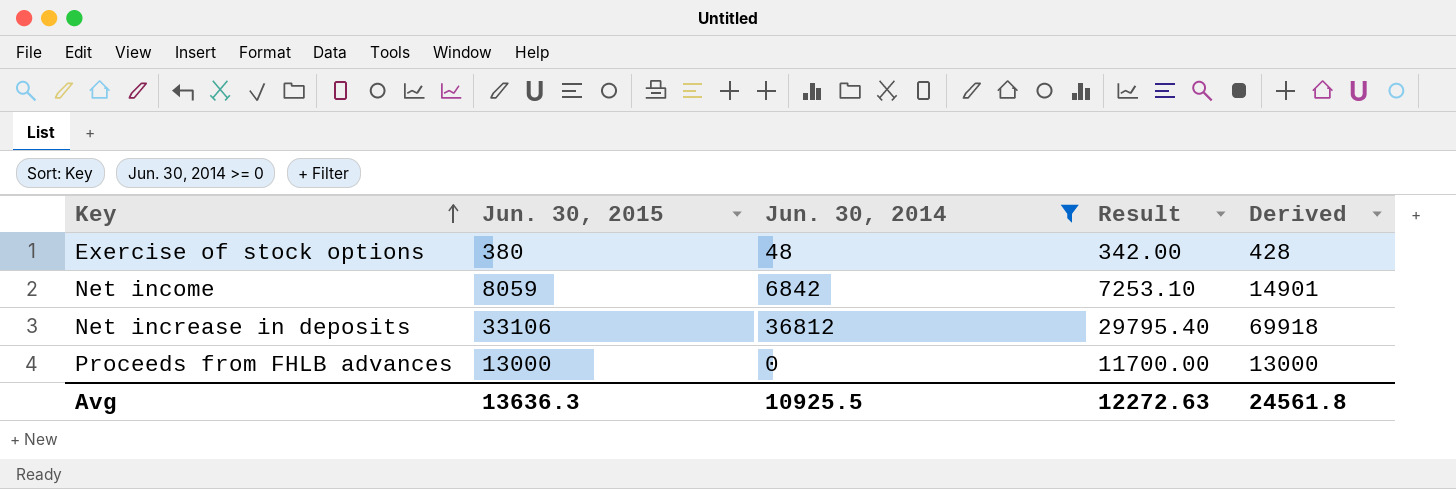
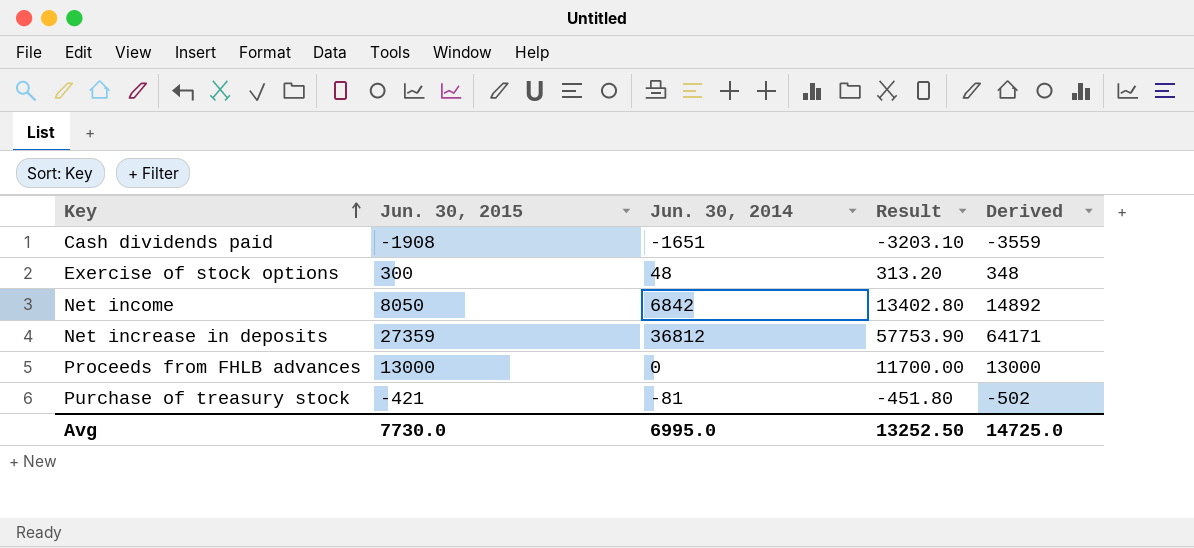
filter: Jun. 30, 2014 >= 0 -> none
column Result | formula: [Jun. 30, 2015] * 0.9 -> [Derived] * 0.9
Exercise of stock options | Jun. 30, 2015: 380 -> 300
Exercise of stock options | Derived: 428 -> 348
Net income | Jun. 30, 2015: 8059 -> 8050
Net income | Derived: 14901 -> 14892
Net increase in deposits | Jun. 30, 2015: 33106 -> 27359
Net increase in deposits | Derived: 69918 -> 64171
Avg | Jun. 30, 2015: 13636.3 -> 7730.0
Avg | Jun. 30, 2014: 10925.5 -> 6995.0
Avg | Result: 12272.63 -> 13252.50
Avg | Derived: 24561.8 -> 14725.0

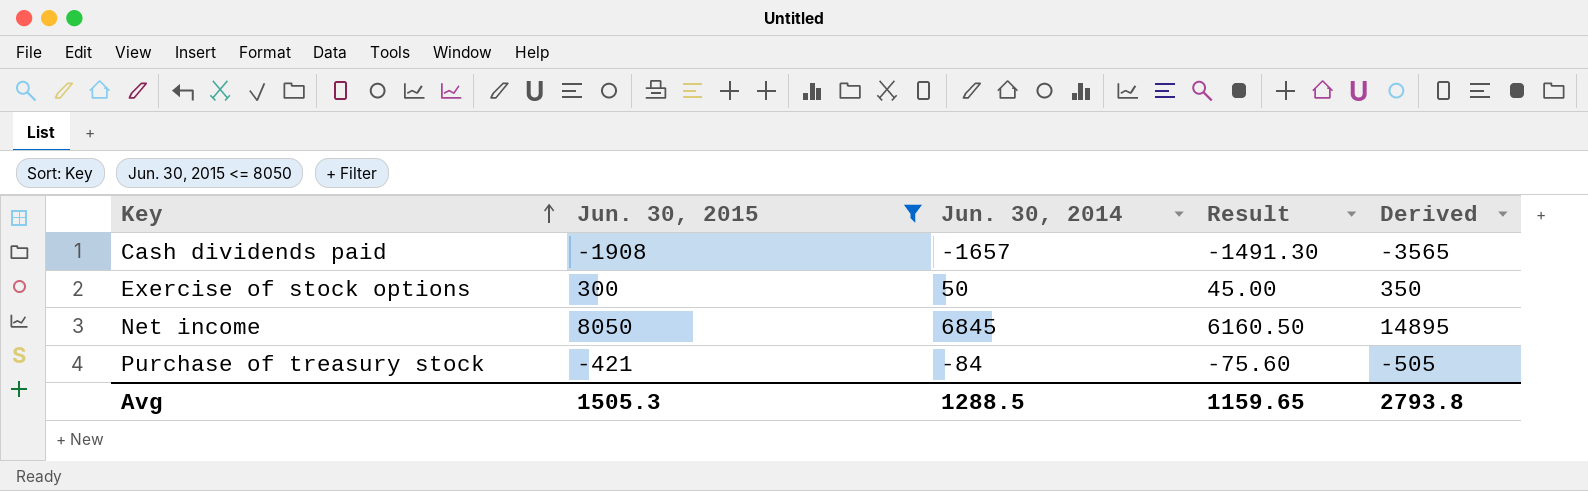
filter: none -> Jun. 30, 2015 <= 8050
column Result | formula: [Derived] * 0.9 -> [Jun. 30, 2014] * 0.9
Cash dividends paid | Jun. 30, 2014: -1651 -> -1657
Cash dividends paid | Derived: -3559 -> -3565
Exercise of stock options | Jun. 30, 2014: 48 -> 50
Exercise of stock options | Derived: 348 -> 350
Net income | Jun. 30, 2014: 6842 -> 6845
Net income | Derived: 14892 -> 14895
Purchase of treasury stock | Jun. 30, 2014: -81 -> -84
Purchase of treasury stock | Derived: -502 -> -505
Avg | Jun. 30, 2015: 7730.0 -> 1505.3
Avg | Jun. 30, 2014: 6995.0 -> 1288.5
Avg | Result: 13252.50 -> 1159.65
Avg | Derived: 14725.0 -> 2793.8

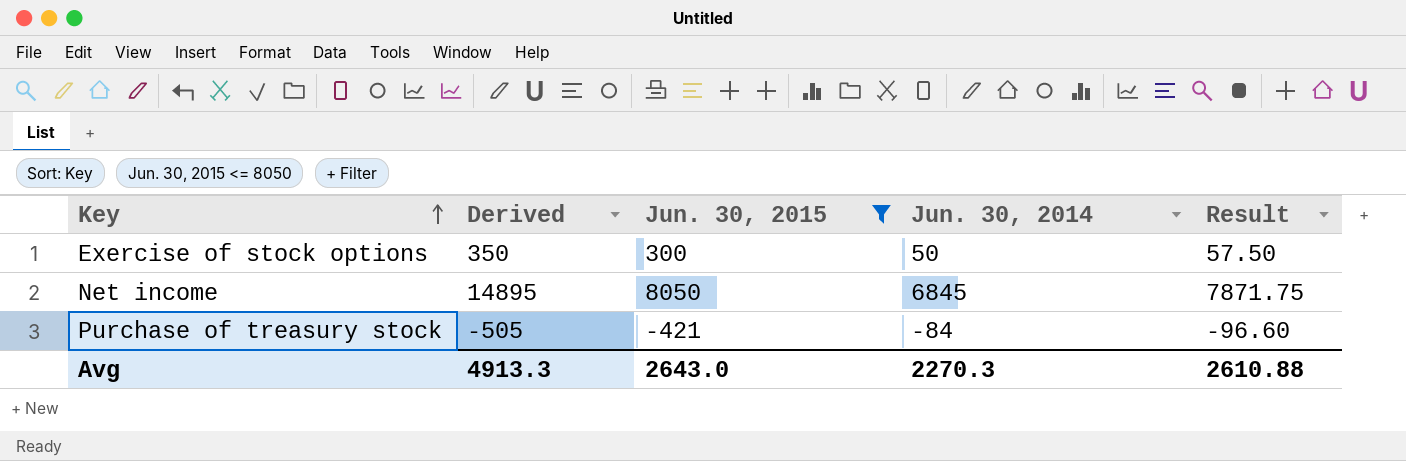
column Derived | position: 5 -> 2
column Result | formula: [Jun. 30, 2014] * 0.9 -> [Jun. 30, 2014] * 1.15
row Cash dividends paid: -1908 | -1657 | -1491.30 | -3565 -> none
Avg | Derived: 2793.8 -> 4913.3
Avg | Jun. 30, 2015: 1505.3 -> 2643.0
Avg | Jun. 30, 2014: 1288.5 -> 2270.3
Avg | Result: 1159.65 -> 2610.88

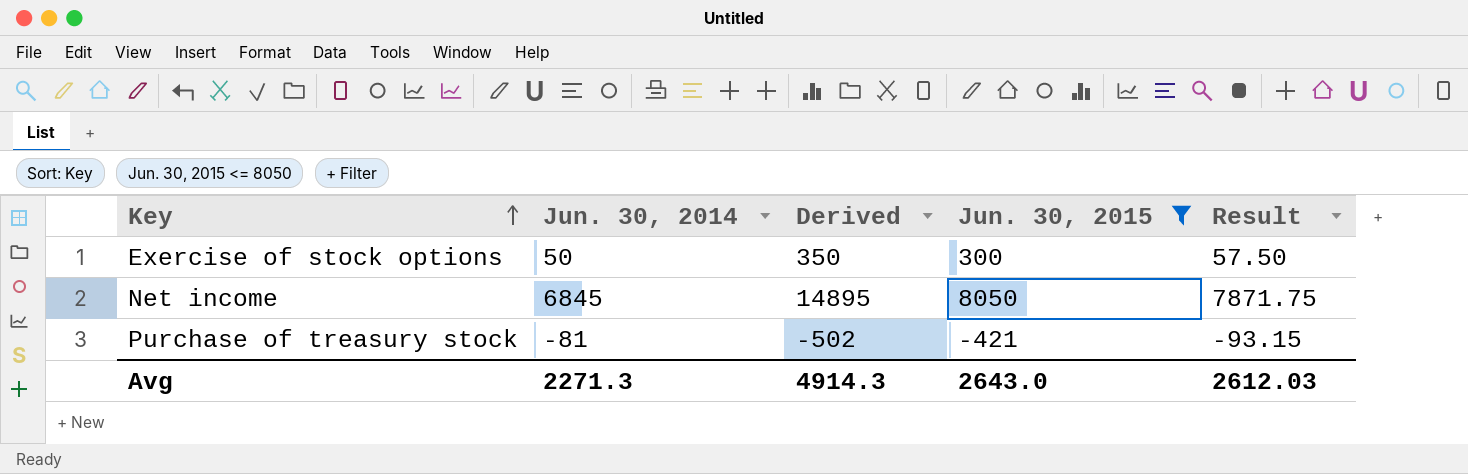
column Jun. 30, 2014 | position: 4 -> 2
Purchase of treasury stock | Jun. 30, 2014: -84 -> -81
Purchase of treasury stock | Derived: -505 -> -502
Purchase of treasury stock | Result: -96.60 -> -93.15
Avg | Jun. 30, 2014: 2270.3 -> 2271.3
Avg | Derived: 4913.3 -> 4914.3
Avg | Result: 2610.88 -> 2612.03

